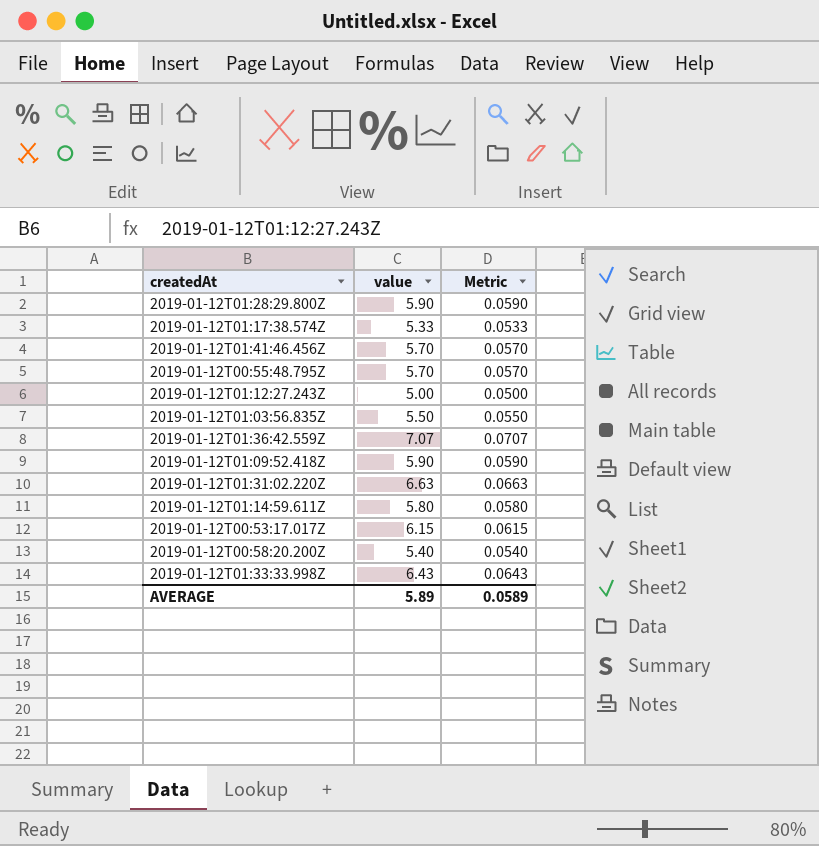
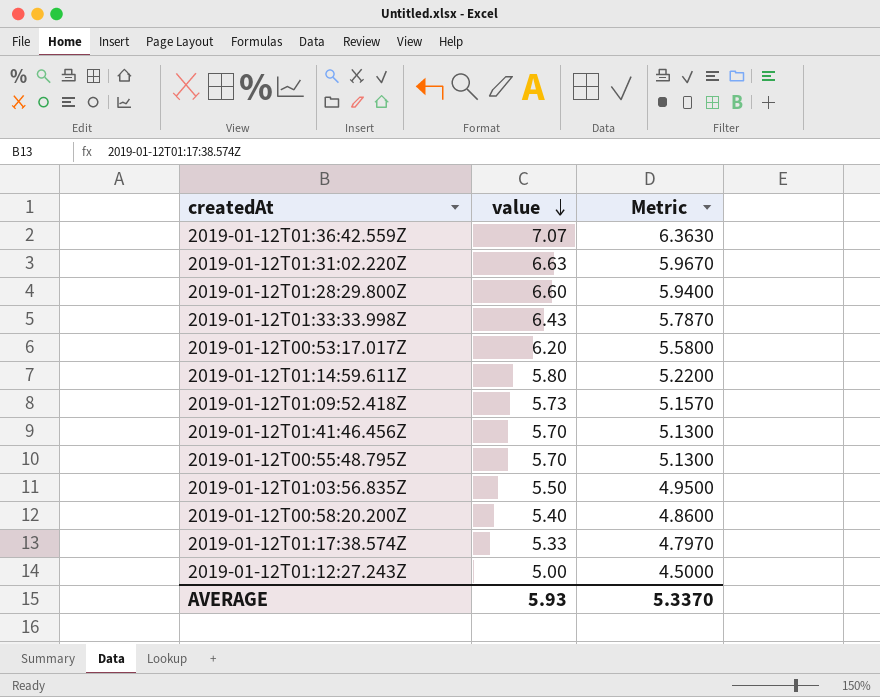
row order: none -> value descending
column Metric | formula: [value] * 0.01 -> [value] * 0.9
2019-01-12T01:28:29.800Z | value: 5.90 -> 6.60
2019-01-12T00:53:17.017Z | value: 6.15 -> 6.20
2019-01-12T01:09:52.418Z | value: 5.90 -> 5.73
AVERAGE | value: 5.89 -> 5.93
AVERAGE | Metric: 0.0589 -> 5.3370

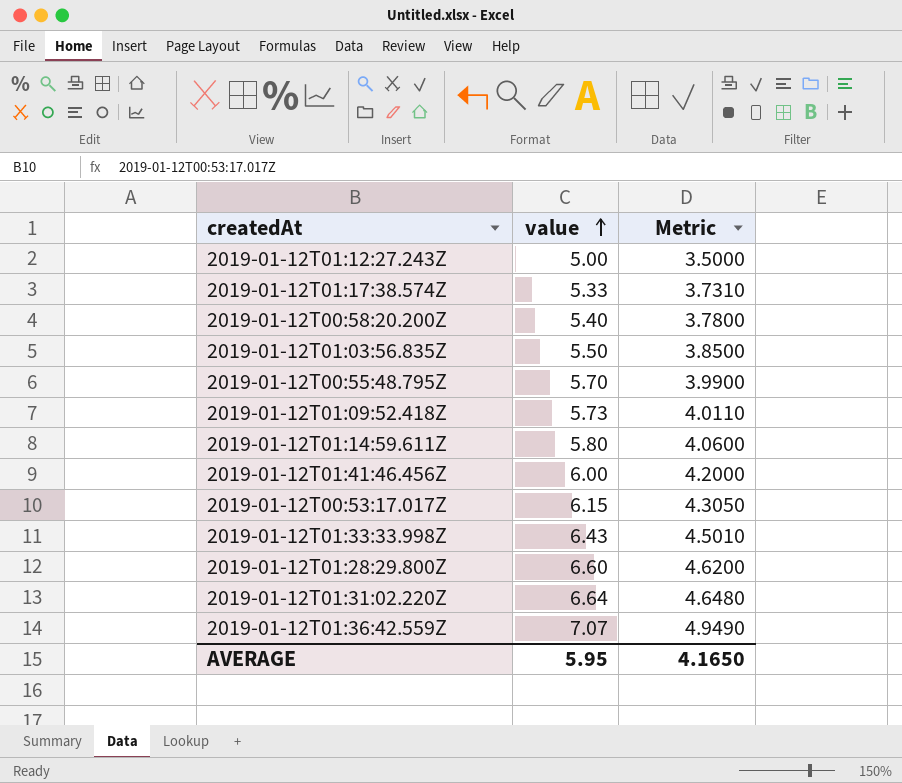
row order: value descending -> value ascending
column Metric | formula: [value] * 0.9 -> [value] * 0.7
2019-01-12T01:41:46.456Z | value: 5.70 -> 6.00
2019-01-12T00:53:17.017Z | value: 6.20 -> 6.15
2019-01-12T01:31:02.220Z | value: 6.63 -> 6.64
AVERAGE | value: 5.93 -> 5.95
AVERAGE | Metric: 5.3370 -> 4.1650

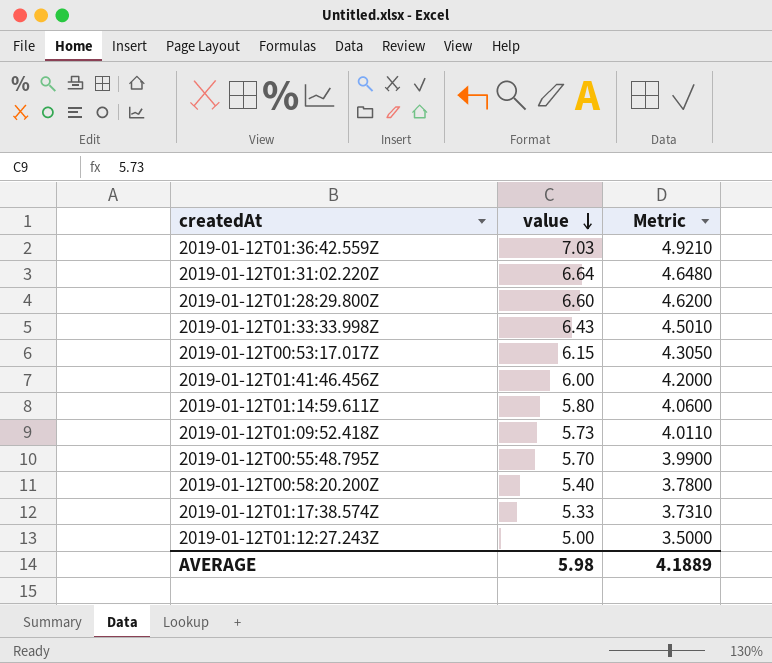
row order: value ascending -> value descending
row 2019-01-12T01:03:56.835Z: 5.50 | 3.8500 -> none
2019-01-12T01:36:42.559Z | value: 7.07 -> 7.03
2019-01-12T01:36:42.559Z | Metric: 4.9490 -> 4.9210
AVERAGE | value: 5.95 -> 5.98
AVERAGE | Metric: 4.1650 -> 4.1889

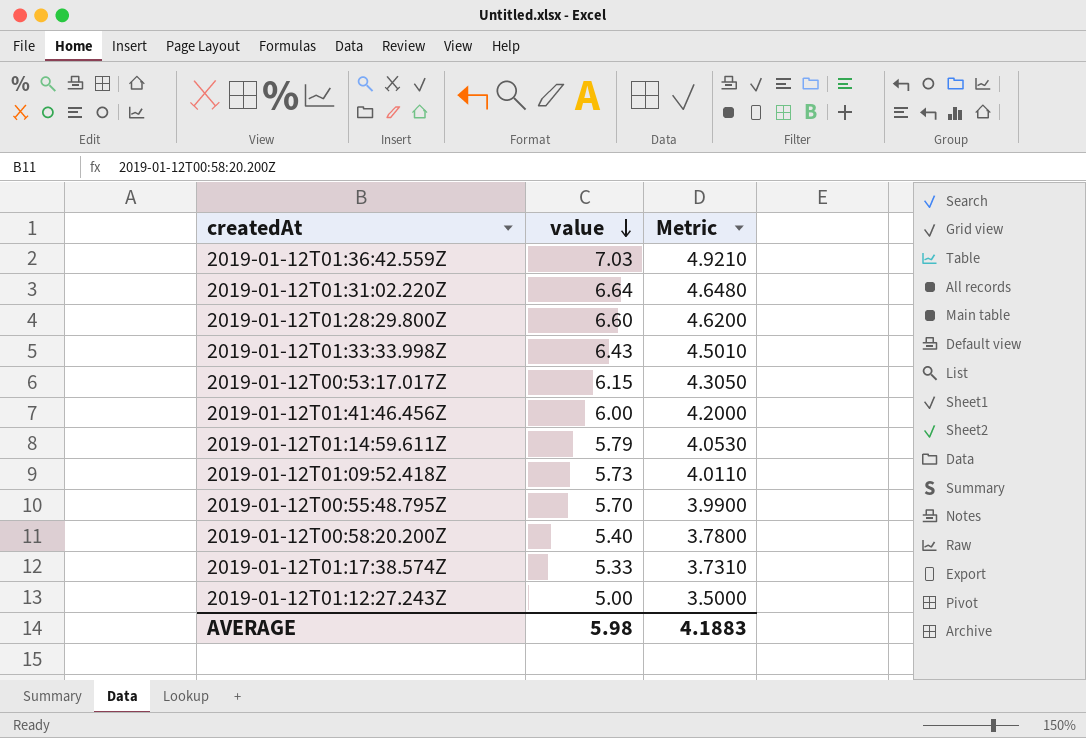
2019-01-12T01:14:59.611Z | value: 5.80 -> 5.79
2019-01-12T01:14:59.611Z | Metric: 4.0600 -> 4.0530
AVERAGE | Metric: 4.1889 -> 4.1883

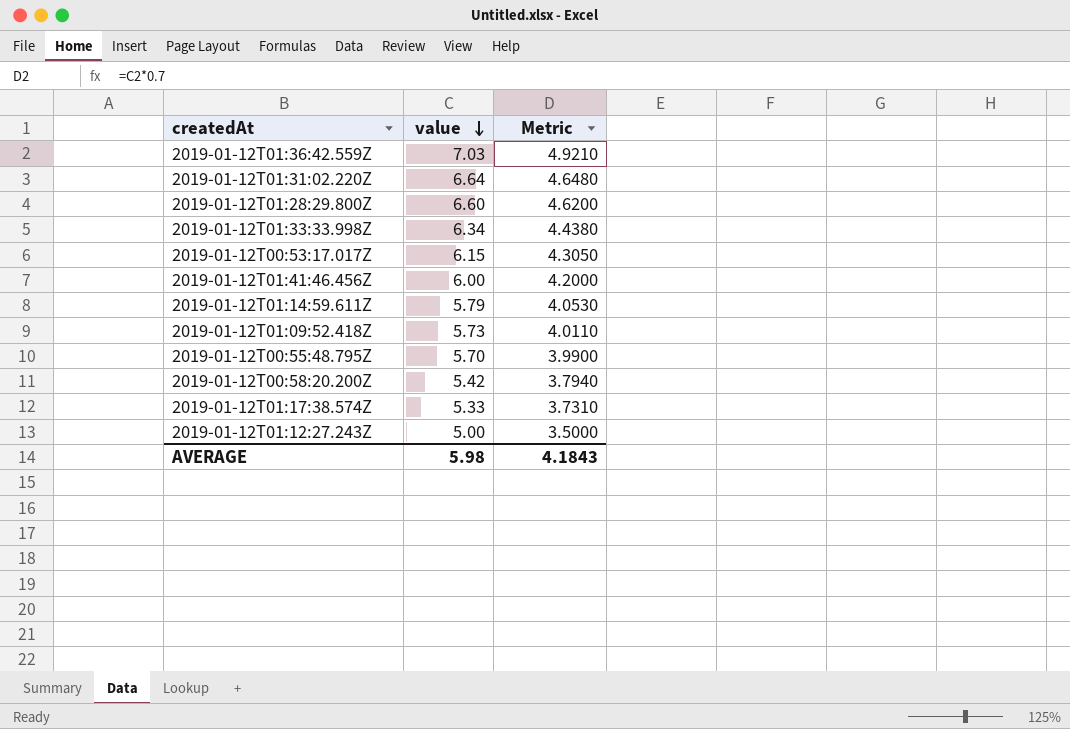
2019-01-12T01:33:33.998Z | value: 6.43 -> 6.34
2019-01-12T01:33:33.998Z | Metric: 4.5010 -> 4.4380
2019-01-12T00:58:20.200Z | value: 5.40 -> 5.42
2019-01-12T00:58:20.200Z | Metric: 3.7800 -> 3.7940
AVERAGE | Metric: 4.1883 -> 4.1843

